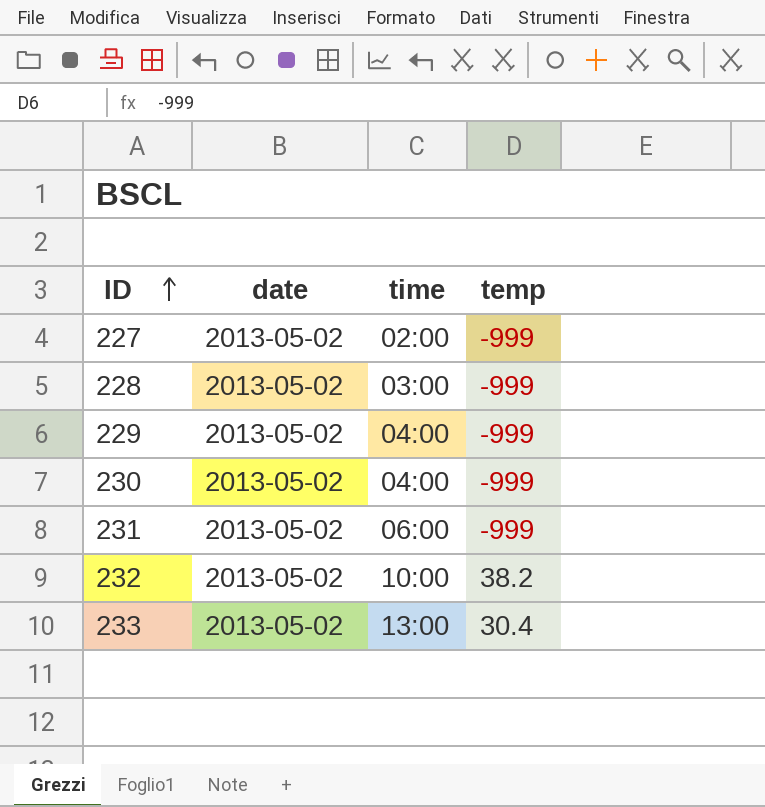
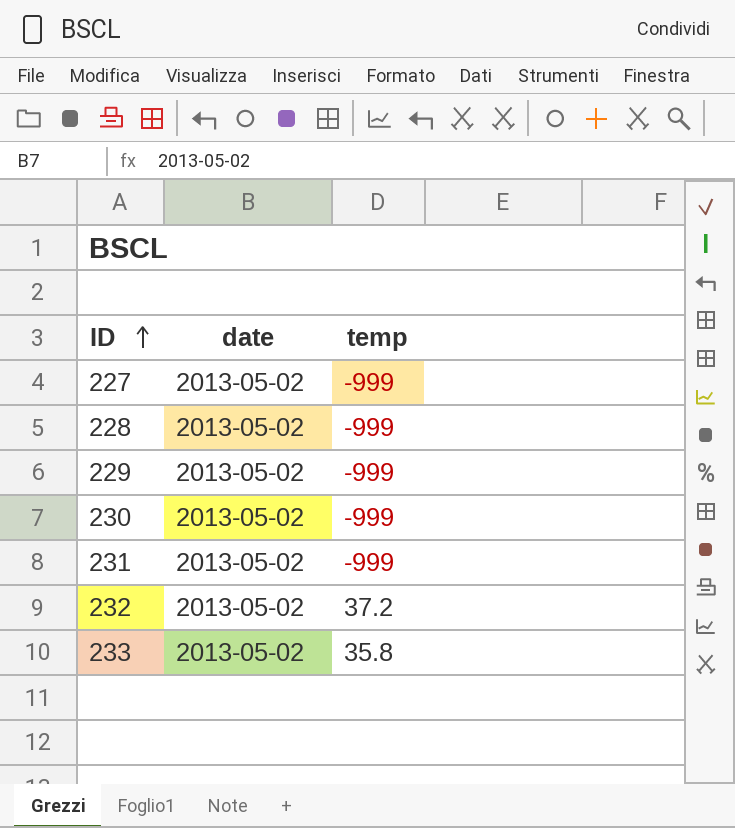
column time | position: 3 -> none
232 | temp: 38.2 -> 37.2
233 | temp: 30.4 -> 35.8

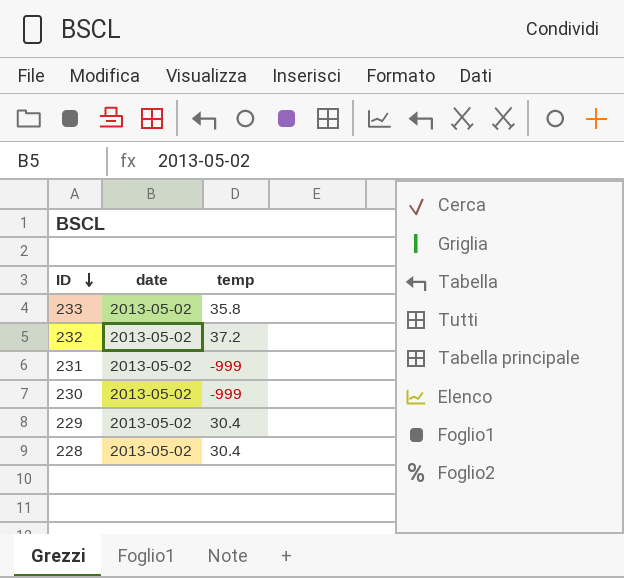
row order: ID ascending -> ID descending
row 227: 2013-05-02 | -999 -> none
229 | temp: -999 -> 30.4
228 | temp: -999 -> 30.4

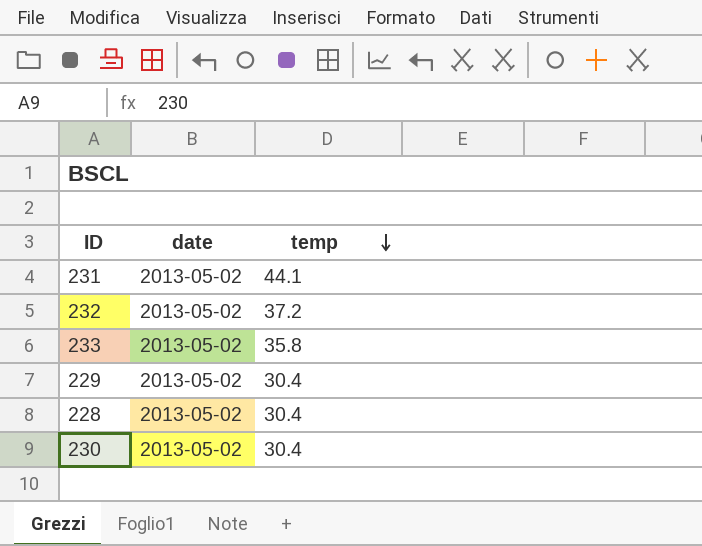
row order: ID descending -> temp descending
231 | temp: -999 -> 44.1
230 | temp: -999 -> 30.4

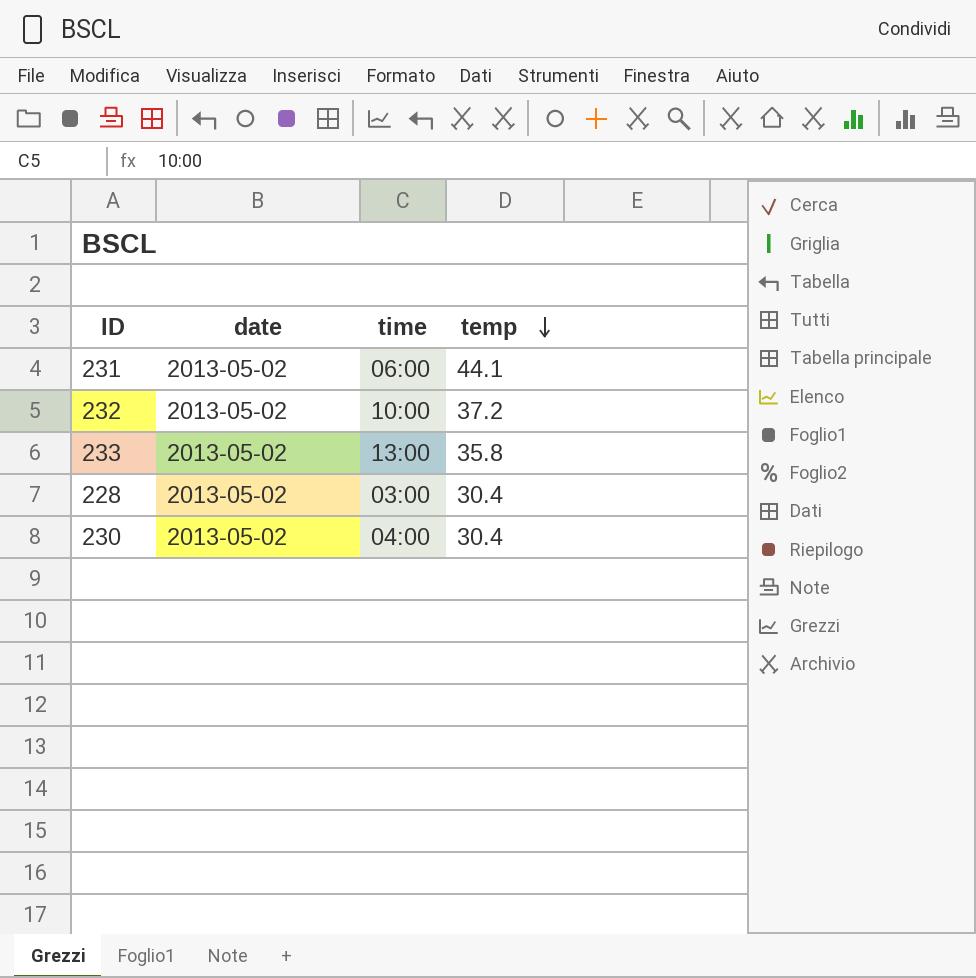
column time | position: none -> 3
row 229: 2013-05-02 | 30.4 -> none

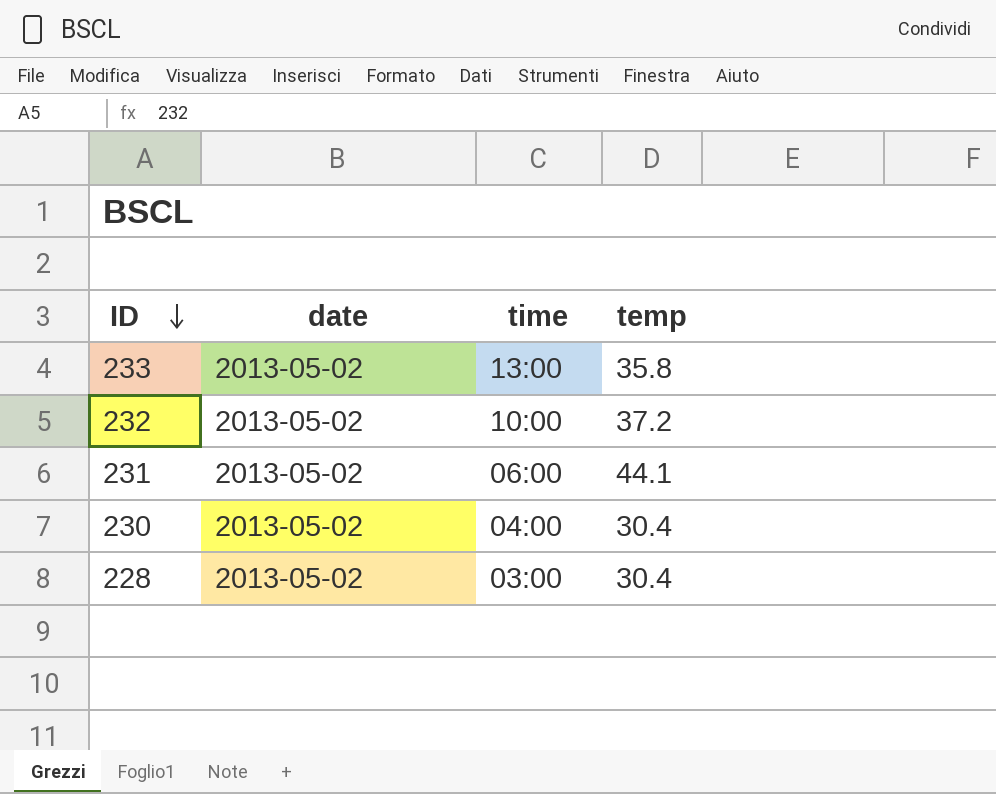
row order: temp descending -> ID descending

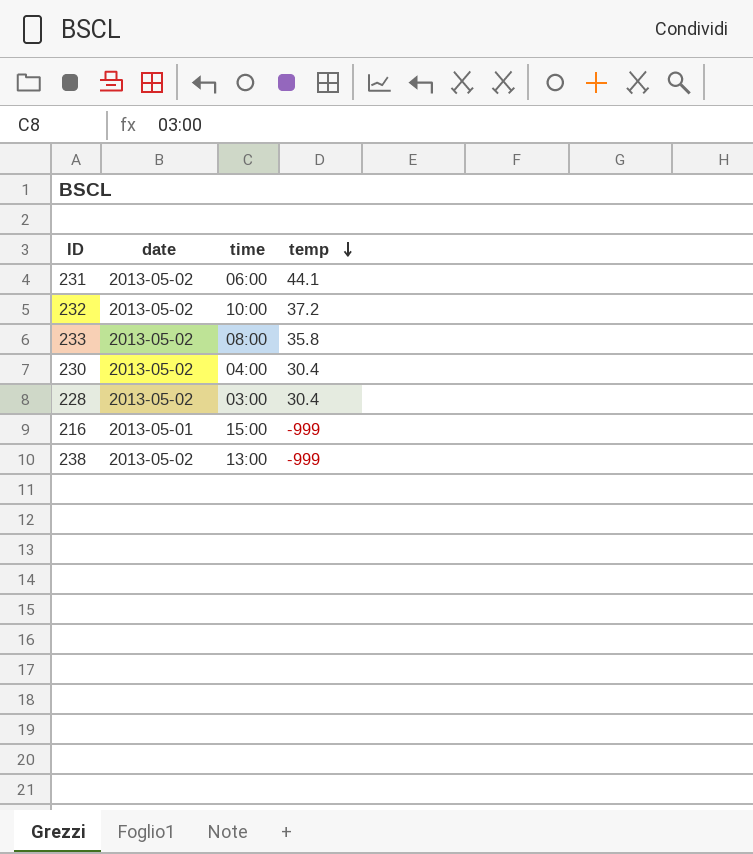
row order: ID descending -> temp descending
233 | time: 13:00 -> 08:00
row 216: none -> 2013-05-01 | 15:00 | -999
row 238: none -> 2013-05-02 | 13:00 | -999

